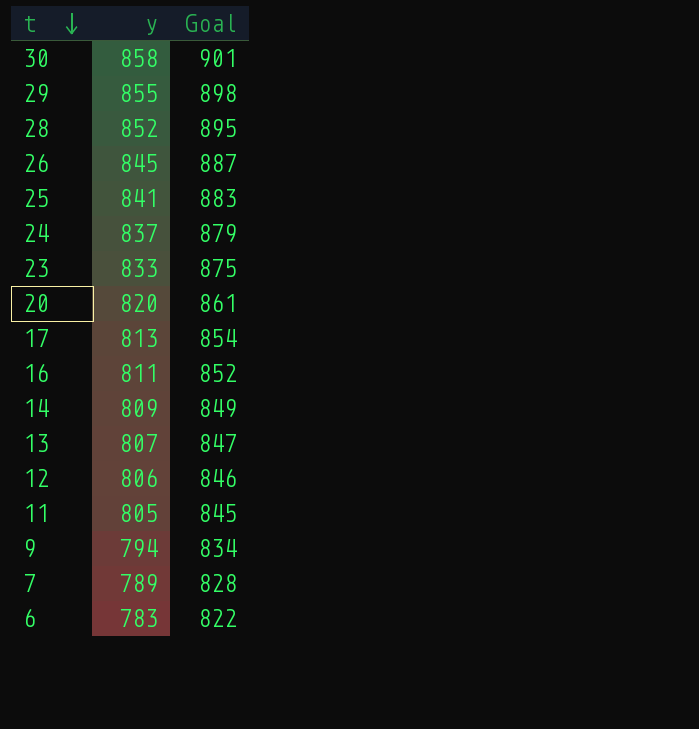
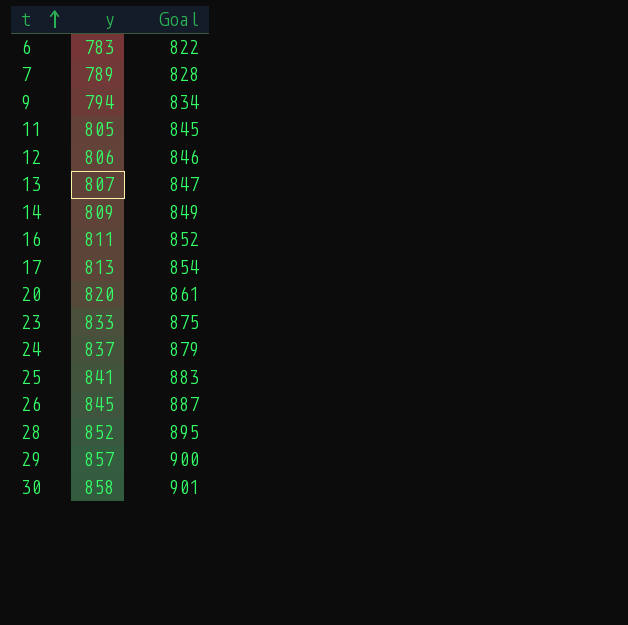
row order: t descending -> t ascending
29 | y: 855 -> 857
29 | Goal: 898 -> 900

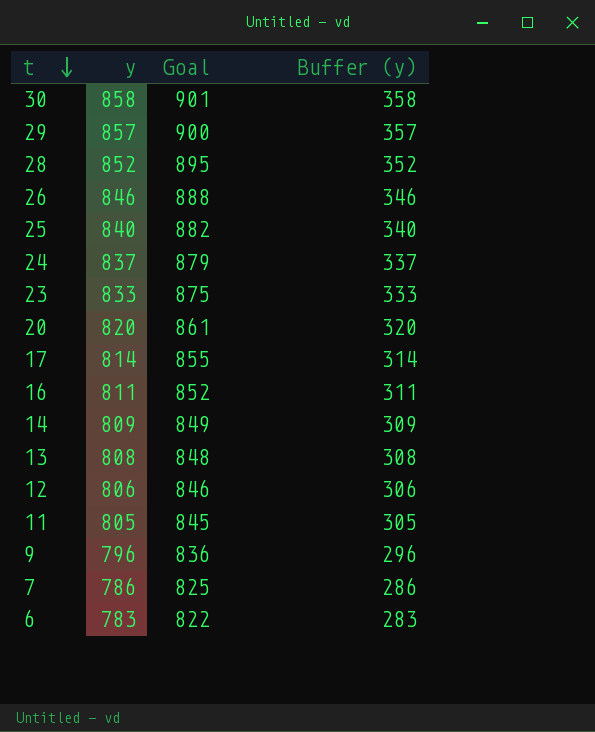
row order: t ascending -> t descending
column Buffer (y) | formula: none -> [y] - 500
26 | y: 845 -> 846
26 | Goal: 887 -> 888
25 | y: 841 -> 840
25 | Goal: 883 -> 882
17 | y: 813 -> 814
17 | Goal: 854 -> 855
13 | y: 807 -> 808
13 | Goal: 847 -> 848
9 | y: 794 -> 796
9 | Goal: 834 -> 836
7 | y: 789 -> 786
7 | Goal: 828 -> 825

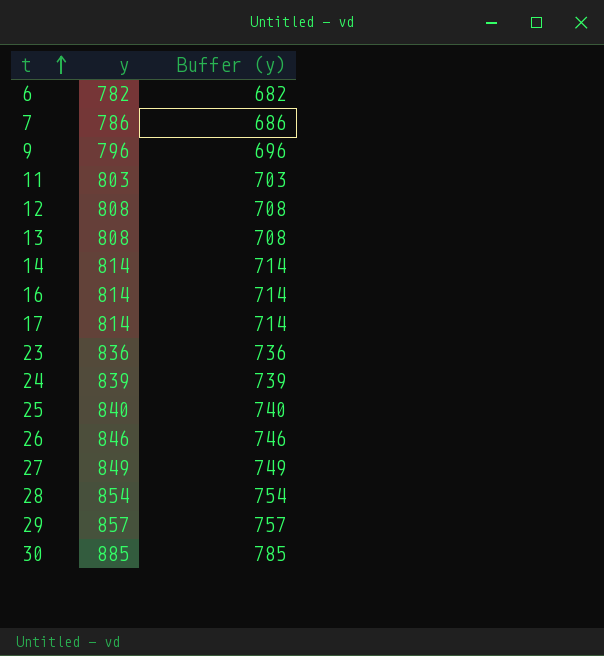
row order: t descending -> t ascending
column Goal | formula: [y] * 1.05 -> none
column Buffer (y) | formula: [y] - 500 -> [y] - 100
row 20: 820 | 861 | 320 -> none
6 | y: 783 -> 782
11 | y: 805 -> 803
12 | y: 806 -> 808
14 | y: 809 -> 814
16 | y: 811 -> 814
23 | y: 833 -> 836
24 | y: 837 -> 839
row 27: none -> 849 | 749
28 | y: 852 -> 854
30 | y: 858 -> 885

